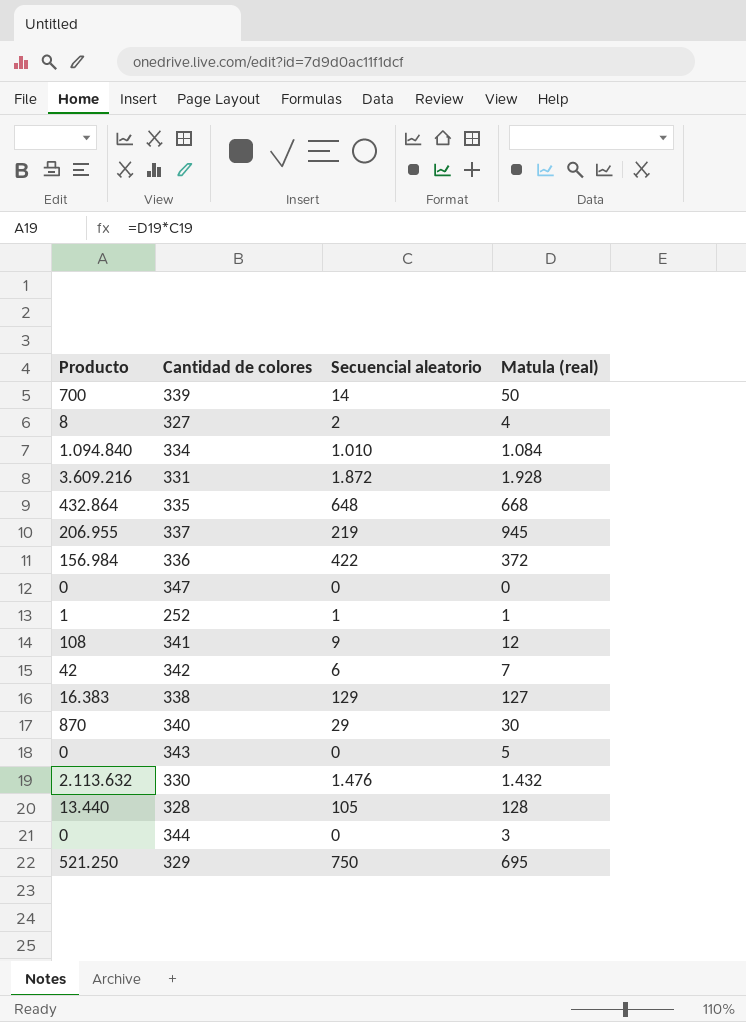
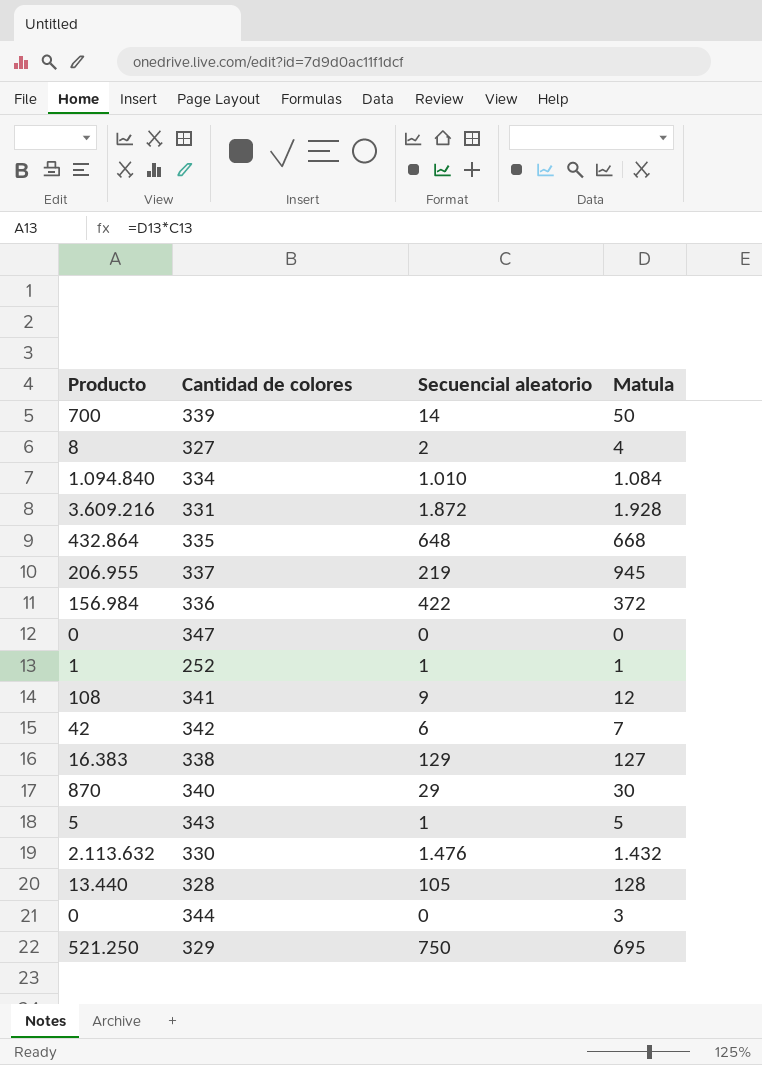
column name: Matula (real) -> Matula
343 | Producto: 0 -> 5
343 | Secuencial aleatorio: 0 -> 1

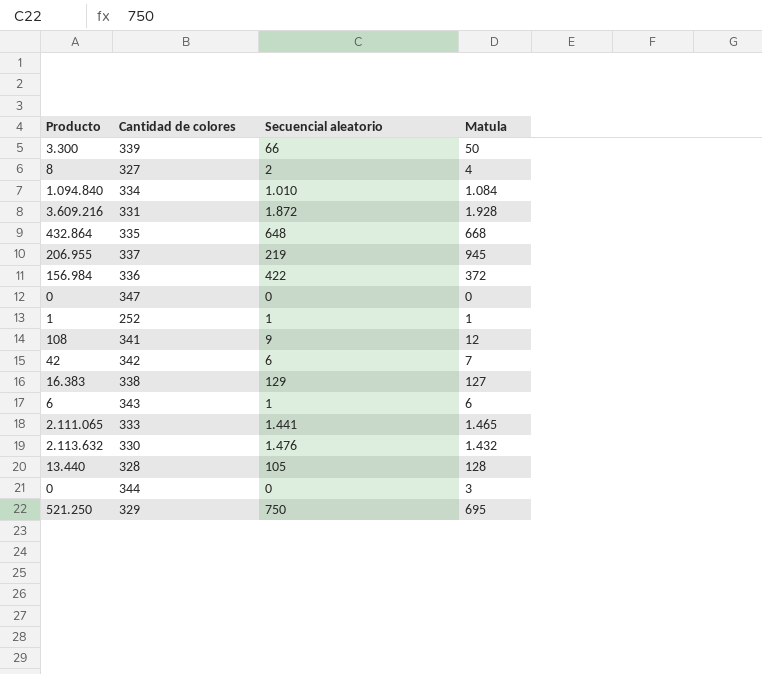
row 340: 870 | 29 | 30 -> none
339 | Producto: 700 -> 3.300
339 | Secuencial aleatorio: 14 -> 66
343 | Producto: 5 -> 6
343 | Matula: 5 -> 6
row 333: none -> 2.111.065 | 1.441 | 1.465

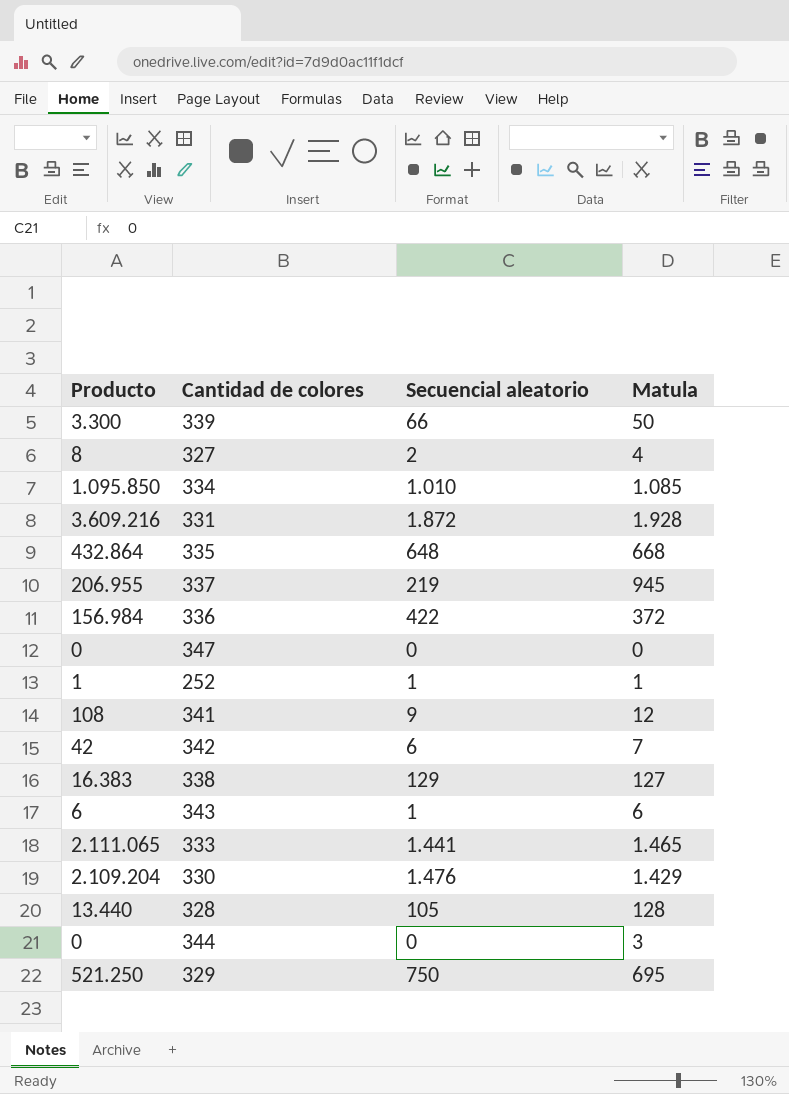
334 | Producto: 1.094.840 -> 1.095.850
334 | Matula: 1.084 -> 1.085
330 | Producto: 2.113.632 -> 2.109.204
330 | Matula: 1.432 -> 1.429

